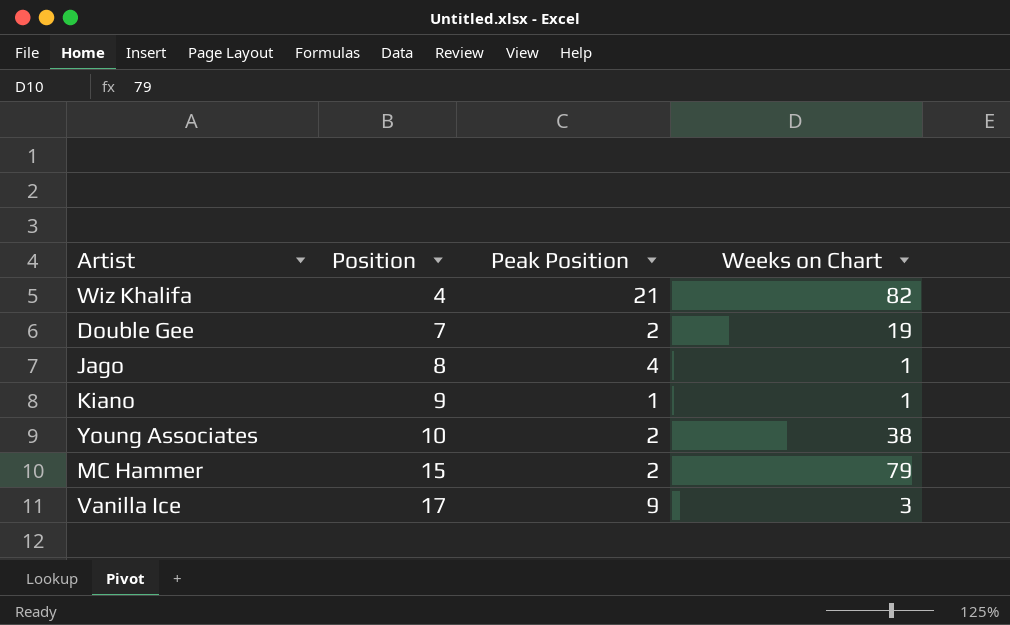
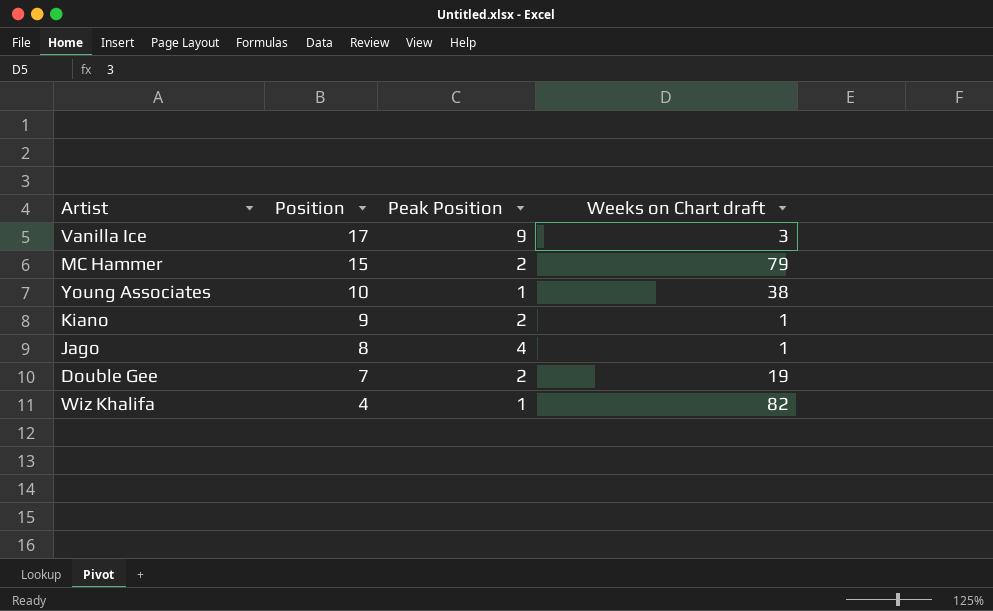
row order: Position ascending -> Position descending
column name: Weeks on Chart -> Weeks on Chart draft
Young Associates | Peak Position: 2 -> 1
Kiano | Peak Position: 1 -> 2
Wiz Khalifa | Peak Position: 21 -> 1

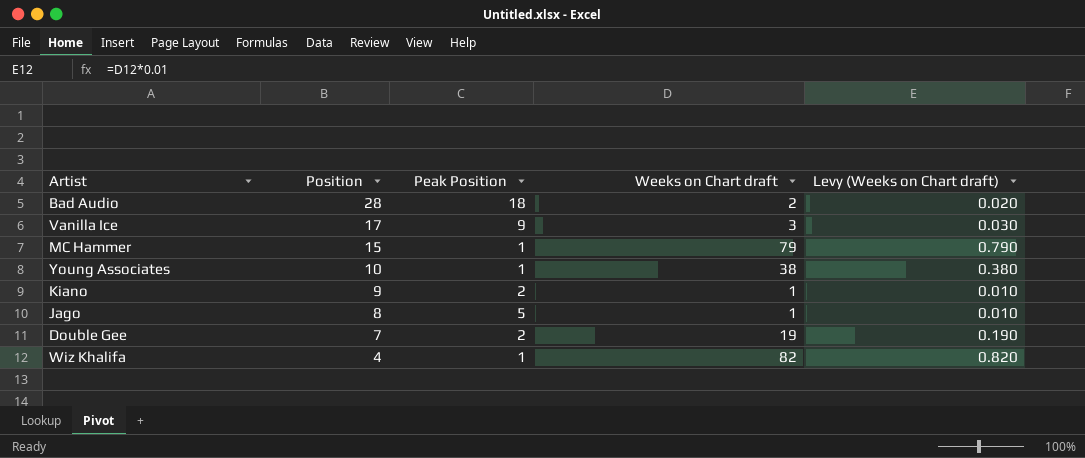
column Levy (Weeks on Chart draft) | formula: none -> [Weeks on Chart draft] * 0.01
row Bad Audio: none -> 28 | 18 | 2 | 0.020
MC Hammer | Peak Position: 2 -> 1
Jago | Peak Position: 4 -> 5

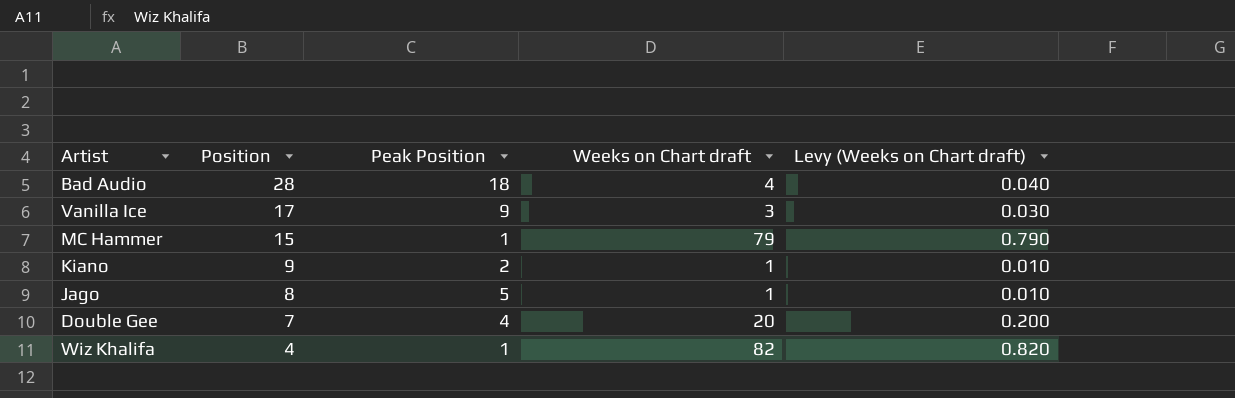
row Young Associates: 10 | 1 | 38 | 0.380 -> none
Bad Audio | Weeks on Chart draft: 2 -> 4
Bad Audio | Levy (Weeks on Chart draft): 0.020 -> 0.040
Double Gee | Peak Position: 2 -> 4
Double Gee | Weeks on Chart draft: 19 -> 20
Double Gee | Levy (Weeks on Chart draft): 0.190 -> 0.200

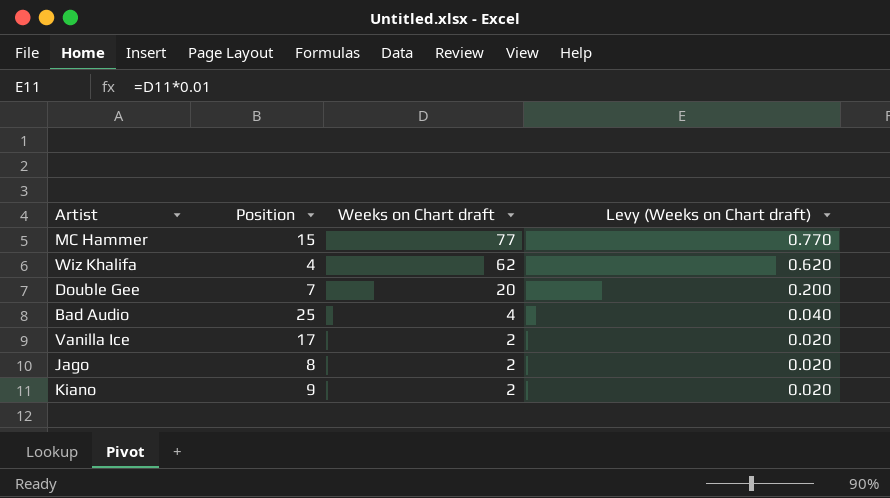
row order: Position descending -> Weeks on Chart draft descending
column Peak Position | position: 3 -> none
MC Hammer | Weeks on Chart draft: 79 -> 77
MC Hammer | Levy (Weeks on Chart draft): 0.790 -> 0.770
Wiz Khalifa | Weeks on Chart draft: 82 -> 62
Wiz Khalifa | Levy (Weeks on Chart draft): 0.820 -> 0.620
Bad Audio | Position: 28 -> 25
Vanilla Ice | Weeks on Chart draft: 3 -> 2
Vanilla Ice | Levy (Weeks on Chart draft): 0.030 -> 0.020
Jago | Weeks on Chart draft: 1 -> 2
Jago | Levy (Weeks on Chart draft): 0.010 -> 0.020
Kiano | Weeks on Chart draft: 1 -> 2
Kiano | Levy (Weeks on Chart draft): 0.010 -> 0.020

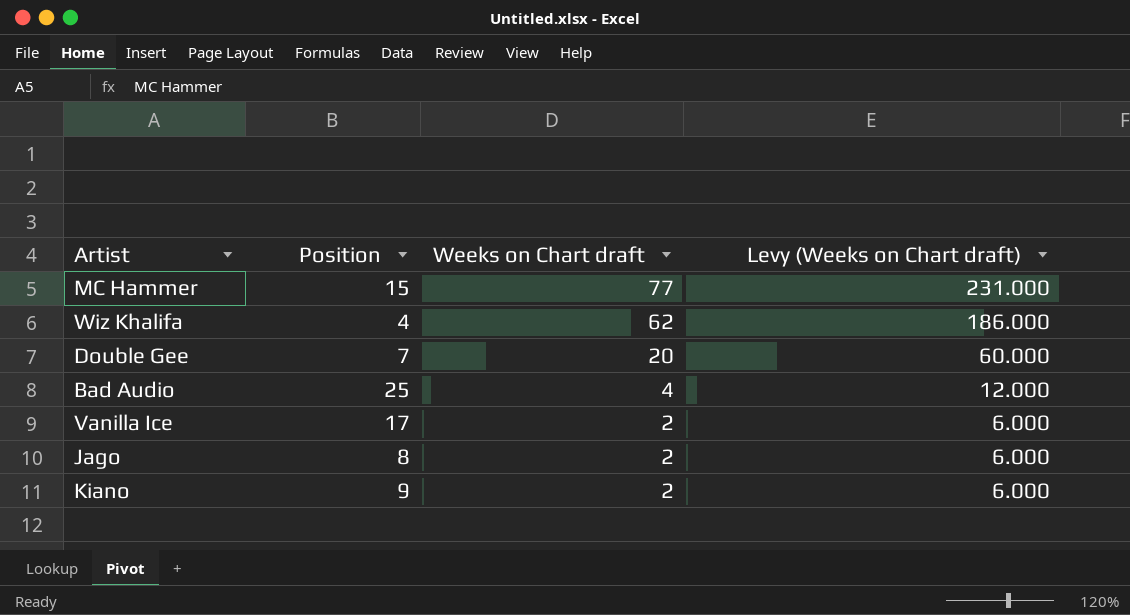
column Levy (Weeks on Chart draft) | formula: [Weeks on Chart draft] * 0.01 -> [Weeks on Chart draft] * 3

